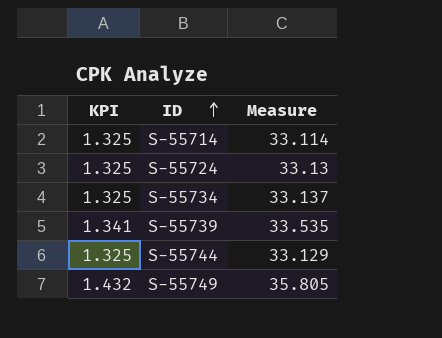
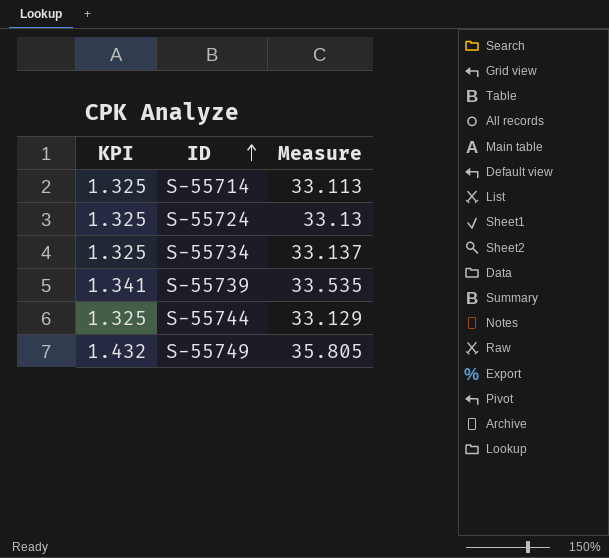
S-55714 | Measure: 33.114 -> 33.113

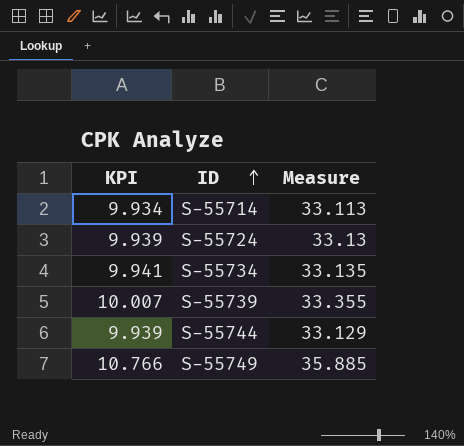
column KPI | formula: [Measure] * 0.04 -> [Measure] * 0.3
S-55734 | Measure: 33.137 -> 33.135
S-55739 | Measure: 33.535 -> 33.355
S-55749 | Measure: 35.805 -> 35.885

